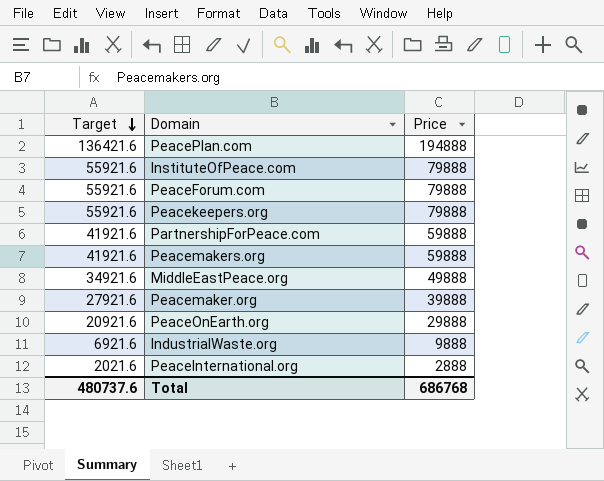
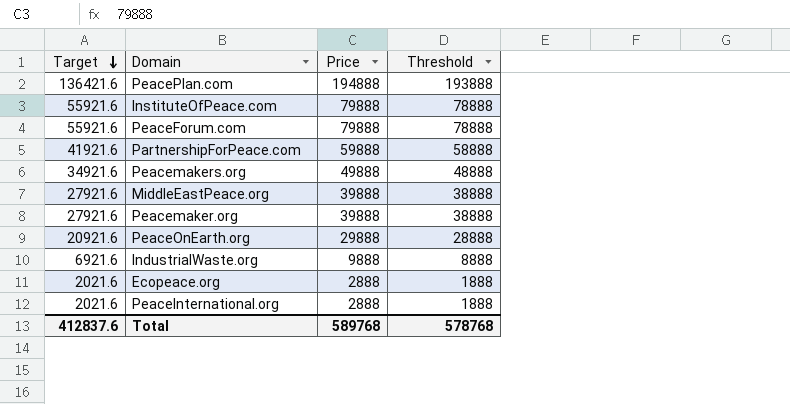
column Threshold | formula: none -> [Price] - 1000
row Peacekeepers.org: 55921.6 | 79888 -> none
Peacemakers.org | Target: 41921.6 -> 34921.6
Peacemakers.org | Price: 59888 -> 49888
MiddleEastPeace.org | Target: 34921.6 -> 27921.6
MiddleEastPeace.org | Price: 49888 -> 39888
row Ecopeace.org: none -> 2021.6 | 2888 | 1888
Total | Target: 480737.6 -> 412837.6
Total | Price: 686768 -> 589768

